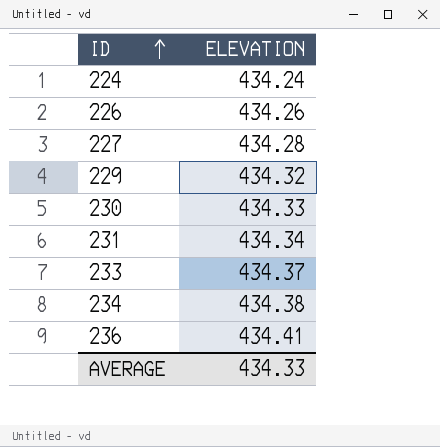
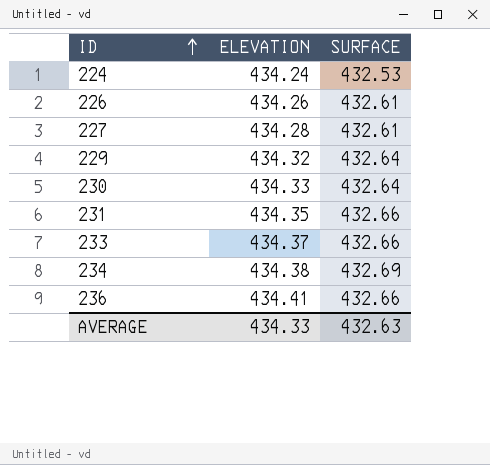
column SURFACE | position: none -> 3
231 | ELEVATION: 434.34 -> 434.35

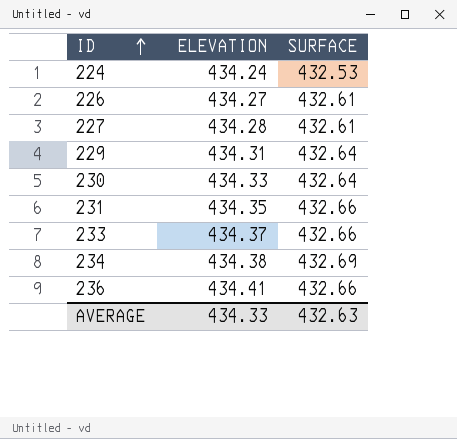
226 | ELEVATION: 434.26 -> 434.27
229 | ELEVATION: 434.32 -> 434.31

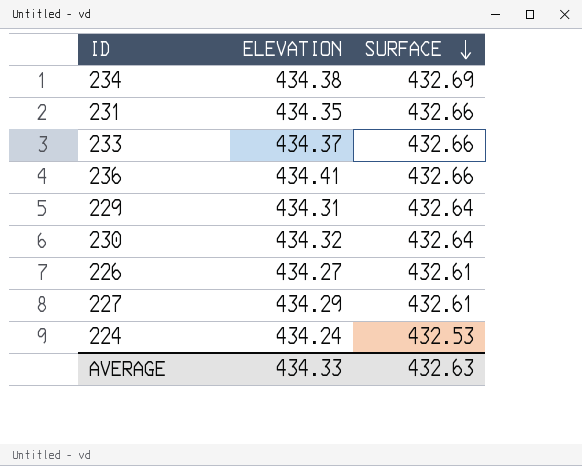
row order: ID ascending -> SURFACE descending
230 | ELEVATION: 434.33 -> 434.32
227 | ELEVATION: 434.28 -> 434.29

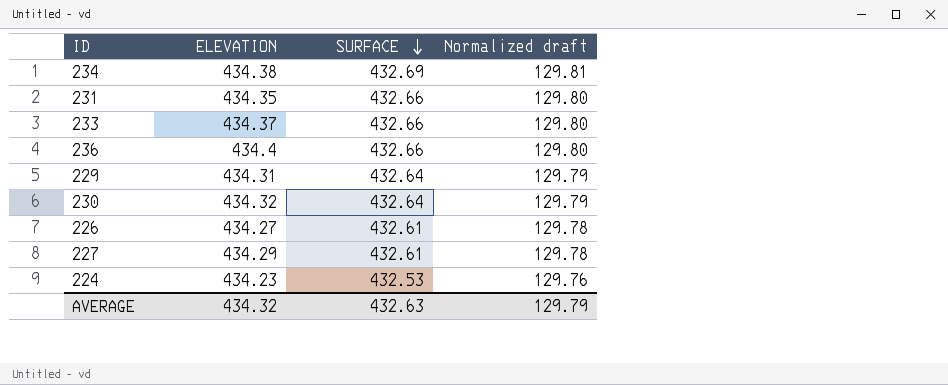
column Normalized draft | formula: none -> [SURFACE] * 0.3
236 | ELEVATION: 434.41 -> 434.4
224 | ELEVATION: 434.24 -> 434.23
AVERAGE | ELEVATION: 434.33 -> 434.32

